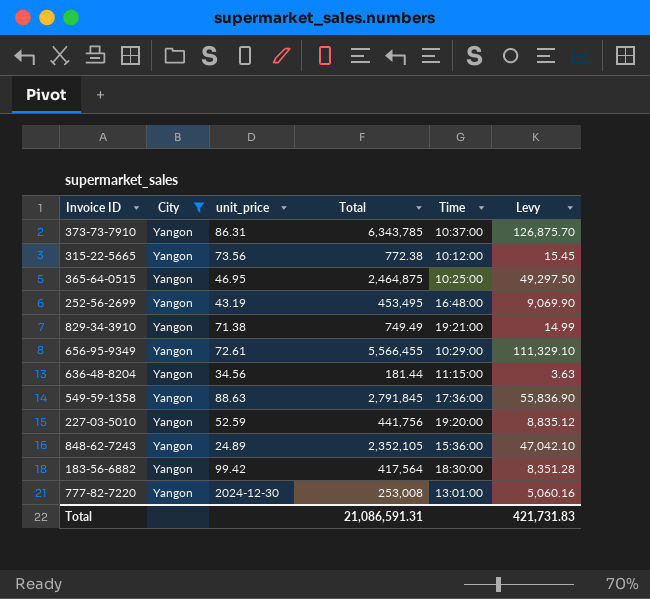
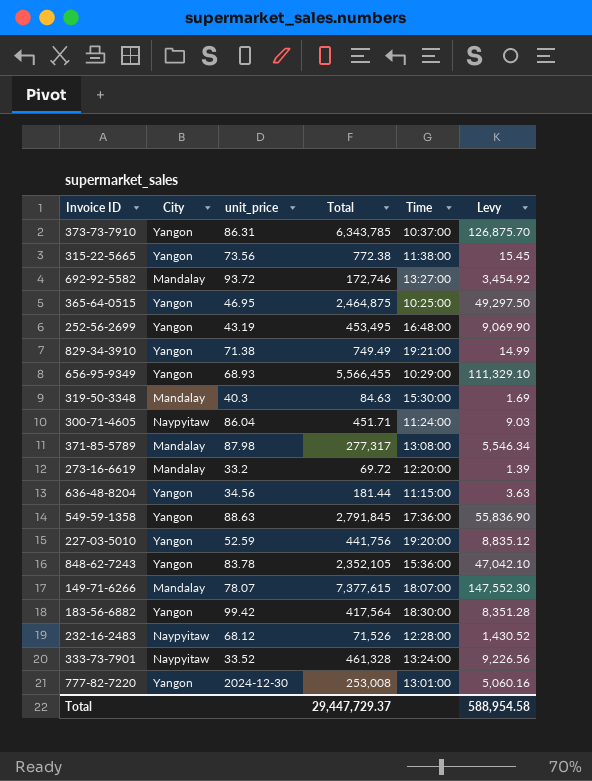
filter: City = Yangon -> none
315-22-5665 | Time: 10:12:00 -> 11:38:00
656-95-9349 | unit_price: 72.61 -> 68.93
848-62-7243 | unit_price: 24.89 -> 83.78
Total | Total: 21,086,591.31 -> 29,447,729.37
Total | Levy: 421,731.83 -> 588,954.58

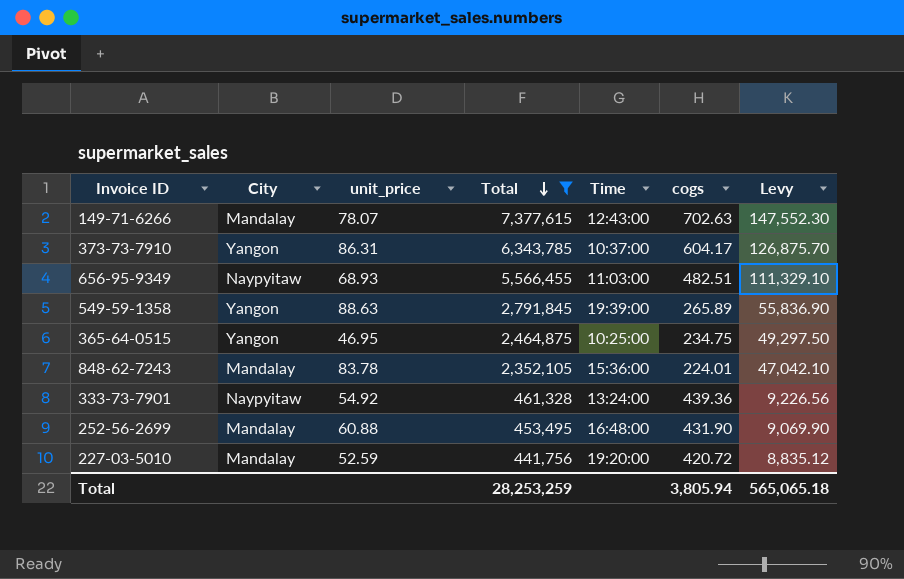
filter: none -> Total >= 441,756
row order: none -> Total descending
column cogs | position: none -> 6
149-71-6266 | Time: 18:07:00 -> 12:43:00
656-95-9349 | City: Yangon -> Naypyitaw
656-95-9349 | Time: 10:29:00 -> 11:03:00
549-59-1358 | Time: 17:36:00 -> 19:39:00
848-62-7243 | City: Yangon -> Mandalay
333-73-7901 | unit_price: 33.52 -> 54.92
252-56-2699 | City: Yangon -> Mandalay
252-56-2699 | unit_price: 43.19 -> 60.88
227-03-5010 | City: Yangon -> Mandalay
Total | Total: 29,447,729.37 -> 28,253,259
Total | Levy: 588,954.58 -> 565,065.18

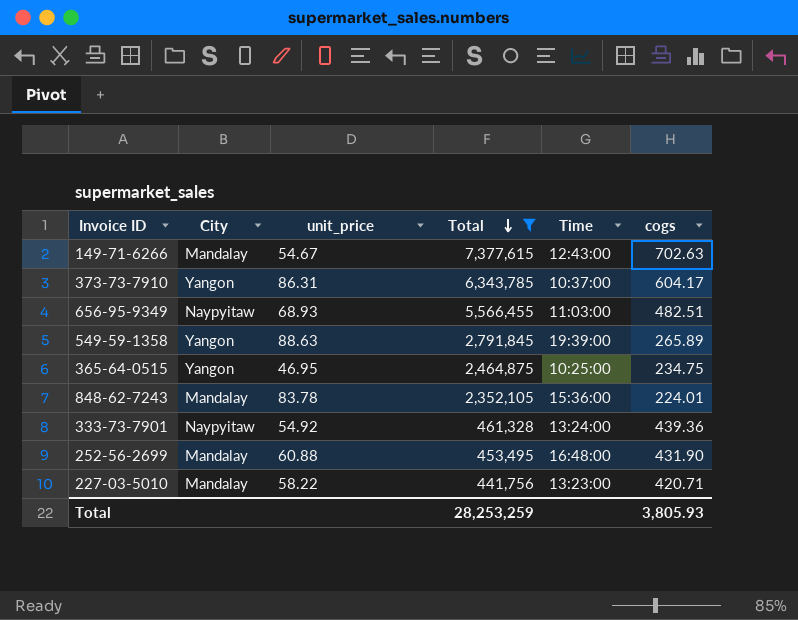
column Levy | formula: [Total] * 0.02 -> none
149-71-6266 | unit_price: 78.07 -> 54.67
227-03-5010 | unit_price: 52.59 -> 58.22
227-03-5010 | Time: 19:20:00 -> 13:23:00
227-03-5010 | cogs: 420.72 -> 420.71
Total | cogs: 3,805.94 -> 3,805.93

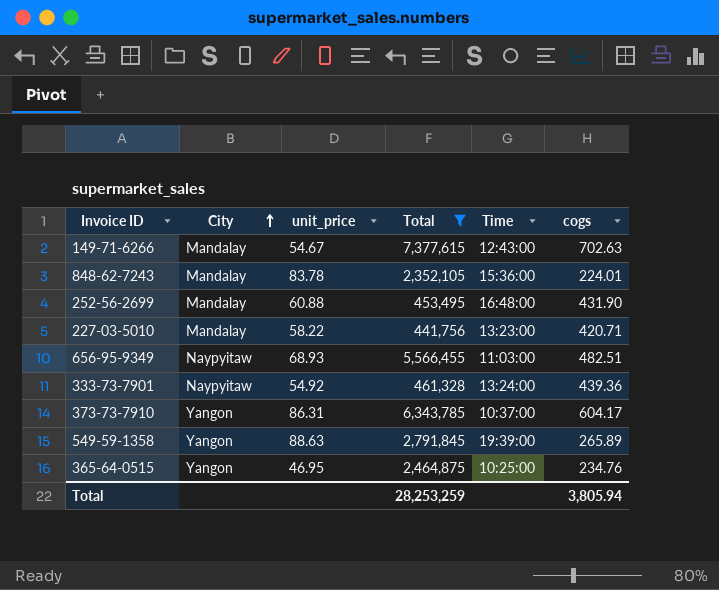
row order: Total descending -> City ascending
365-64-0515 | cogs: 234.75 -> 234.76
Total | cogs: 3,805.93 -> 3,805.94

